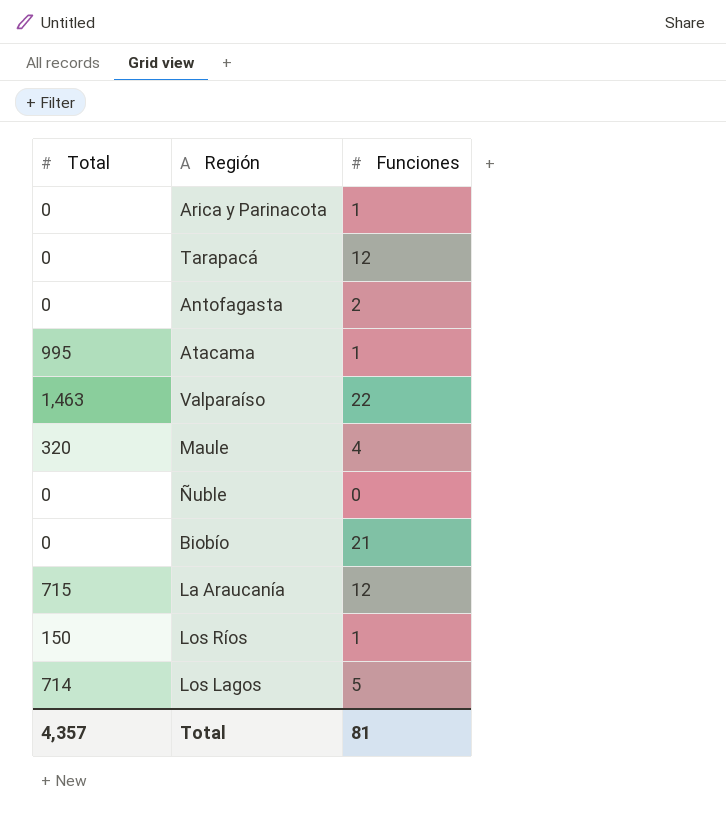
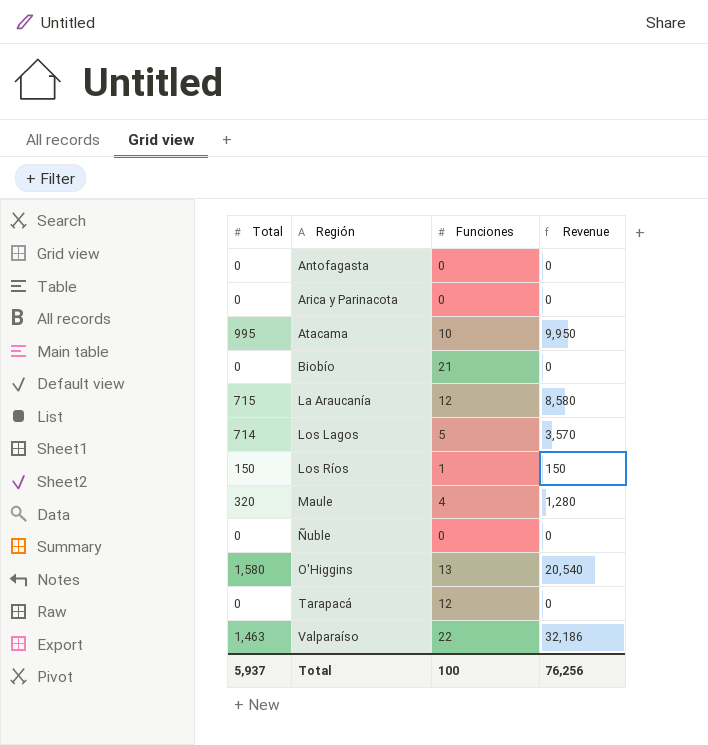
row order: none -> Región ascending
column Revenue | formula: none -> [Total] * [Funciones]
Antofagasta | Funciones: 2 -> 0
Arica y Parinacota | Funciones: 1 -> 0
Atacama | Funciones: 1 -> 10
row O'Higgins: none -> 1,580 | 13 | 20,540
Total | Total: 4,357 -> 5,937
Total | Funciones: 81 -> 100

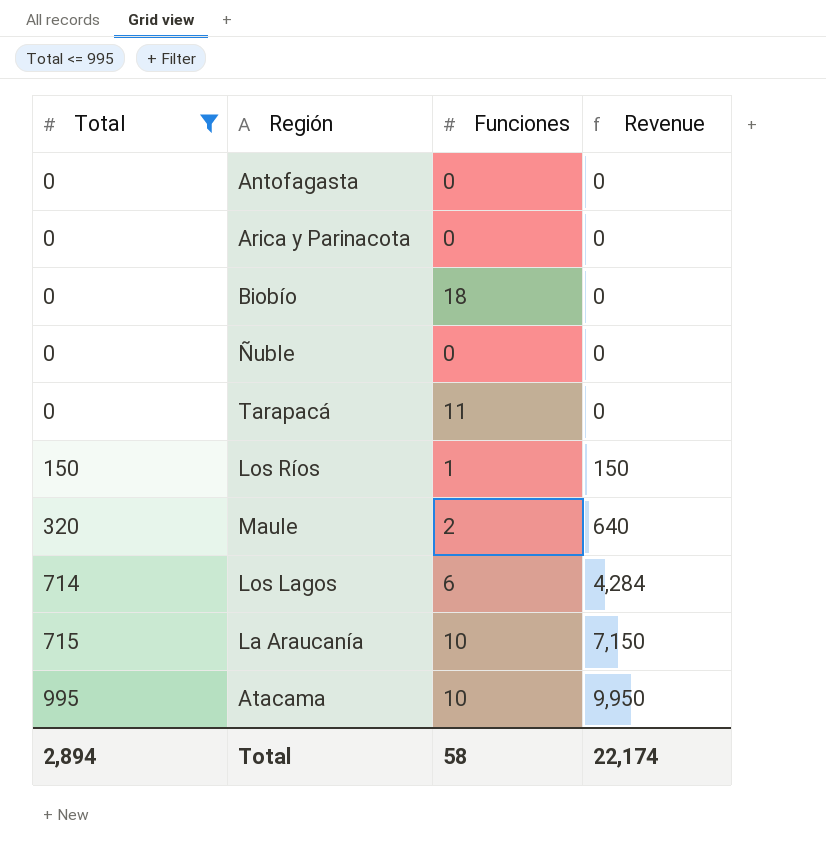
filter: none -> Total <= 995
row order: Región ascending -> Total ascending
Biobío | Funciones: 21 -> 18
Tarapacá | Funciones: 12 -> 11
Maule | Funciones: 4 -> 2
Maule | Revenue: 1,280 -> 640
Los Lagos | Funciones: 5 -> 6
Los Lagos | Revenue: 3,570 -> 4,284
La Araucanía | Funciones: 12 -> 10
La Araucanía | Revenue: 8,580 -> 7,150
Total | Total: 5,937 -> 2,894
Total | Funciones: 100 -> 58
Total | Revenue: 76,256 -> 22,174

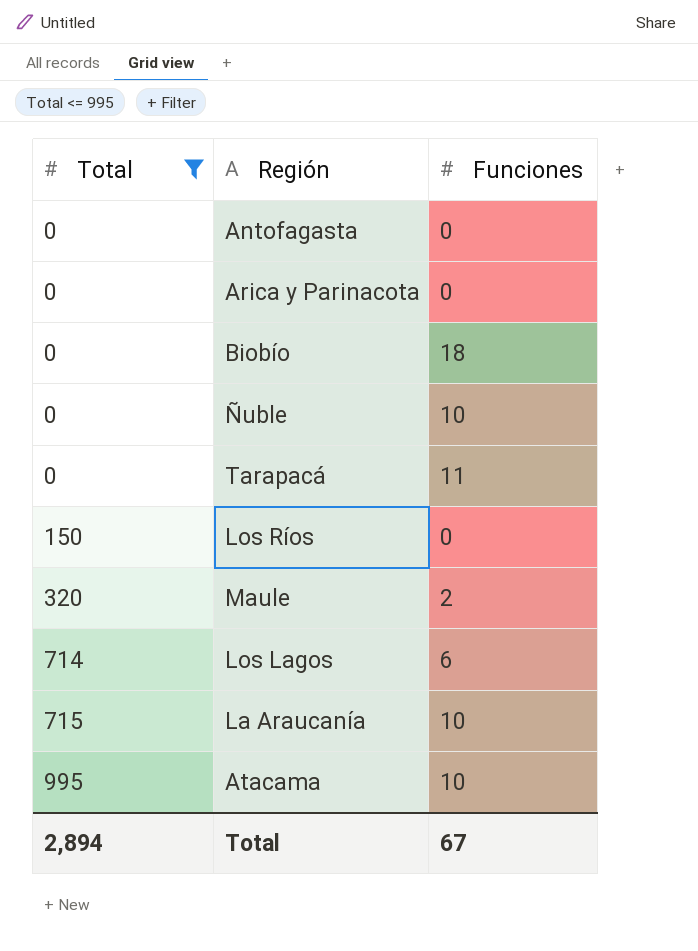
column Revenue | formula: [Total] * [Funciones] -> none
Ñuble | Funciones: 0 -> 10
Los Ríos | Funciones: 1 -> 0
Total | Funciones: 58 -> 67

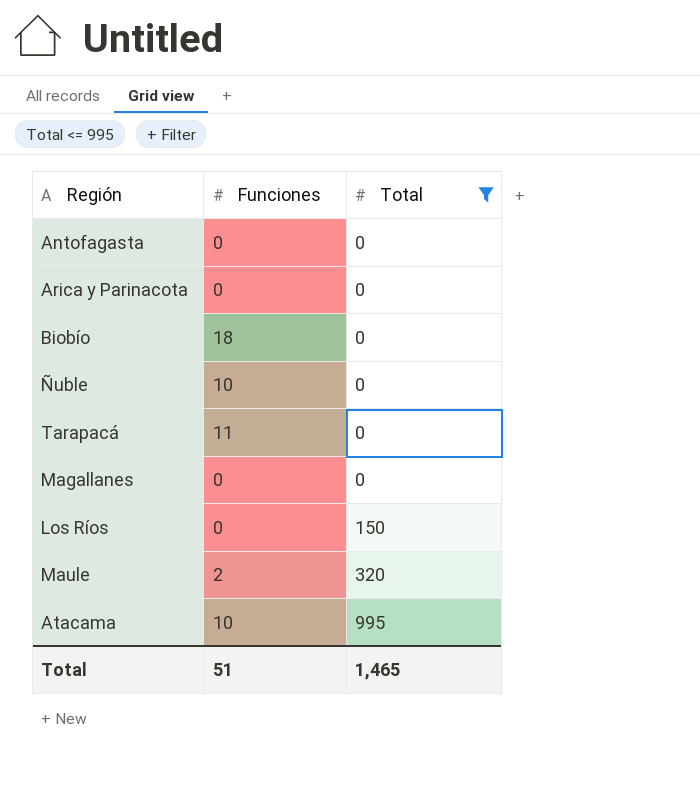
column Total | position: 1 -> 3
row Los Lagos: 714 | 6 -> none
row La Araucanía: 715 | 10 -> none
row Magallanes: none -> 0 | 0
Total | Funciones: 67 -> 51
Total | Total: 2,894 -> 1,465

